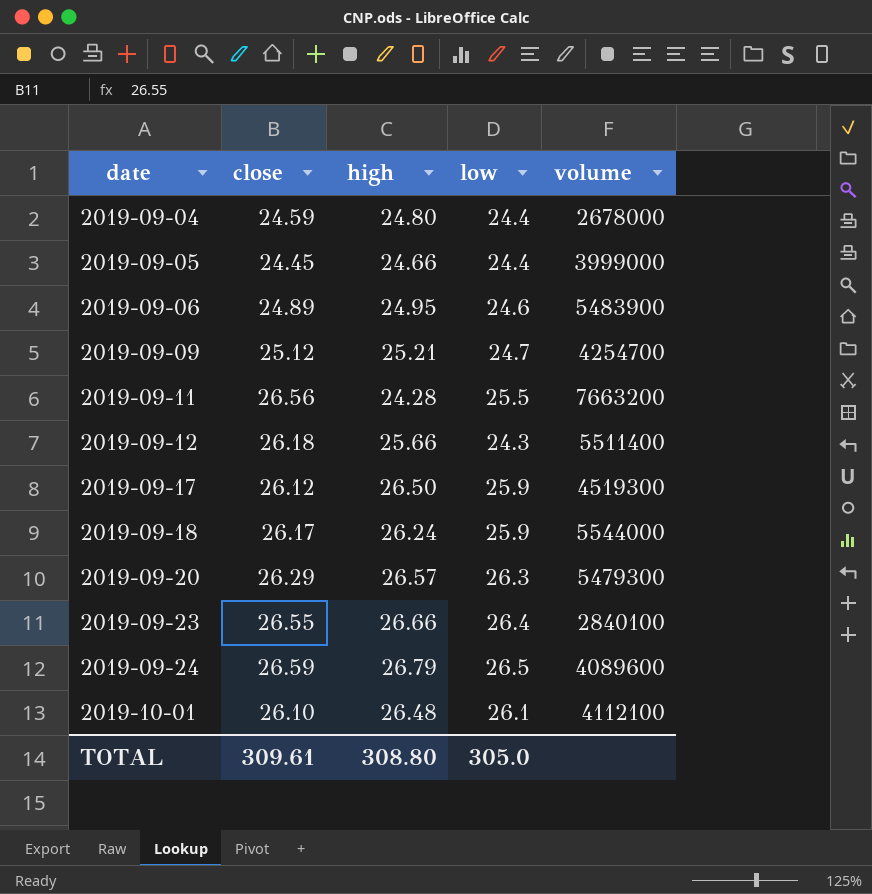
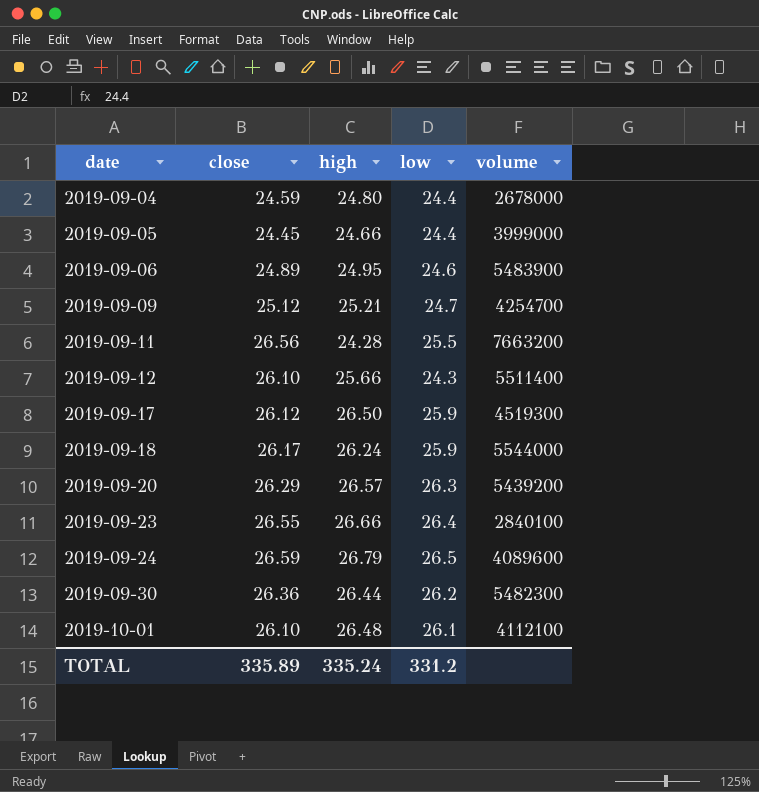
2019-09-12 | close: 26.18 -> 26.10
2019-09-20 | volume: 5479300 -> 5439200
row 2019-09-30: none -> 26.36 | 26.44 | 26.2 | 5482300
TOTAL | close: 309.61 -> 335.89
TOTAL | high: 308.80 -> 335.24
TOTAL | low: 305.0 -> 331.2

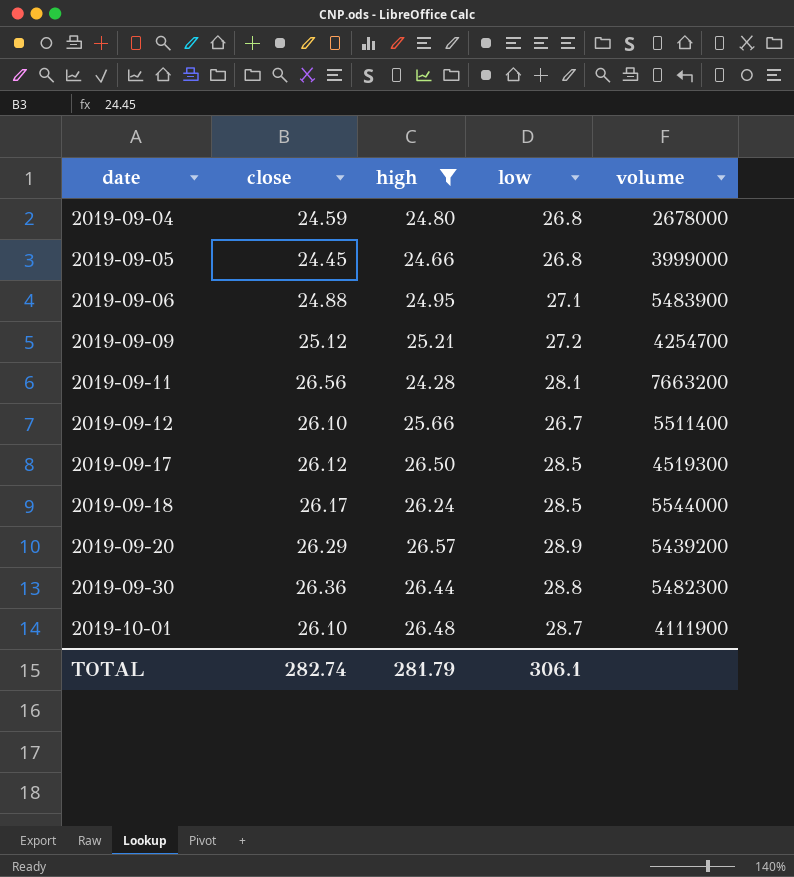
filter: none -> high <= 26.57
2019-09-04 | low: 24.4 -> 26.8
2019-09-05 | low: 24.4 -> 26.8
2019-09-06 | close: 24.89 -> 24.88
2019-09-06 | low: 24.6 -> 27.1
2019-09-09 | low: 24.7 -> 27.2
2019-09-11 | low: 25.5 -> 28.1
2019-09-12 | low: 24.3 -> 26.7
2019-09-17 | low: 25.9 -> 28.5
2019-09-18 | low: 25.9 -> 28.5
2019-09-20 | low: 26.3 -> 28.9
2019-09-30 | low: 26.2 -> 28.8
2019-10-01 | low: 26.1 -> 28.7
2019-10-01 | volume: 4112100 -> 4111900
TOTAL | close: 335.89 -> 282.74
TOTAL | high: 335.24 -> 281.79
TOTAL | low: 331.2 -> 306.1

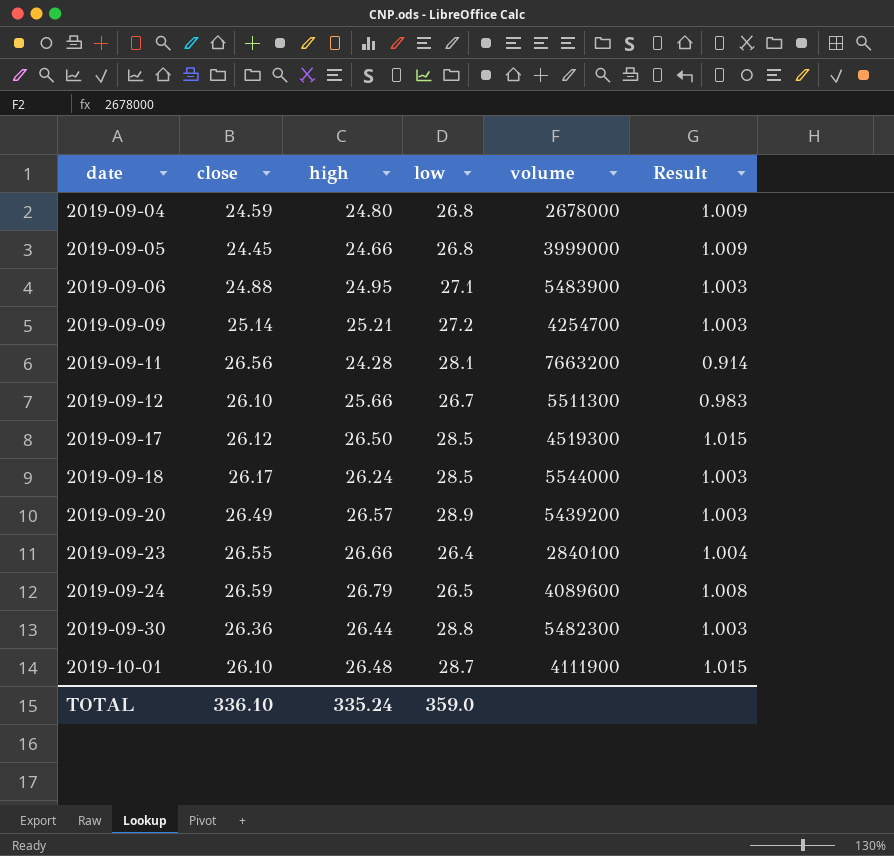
filter: high <= 26.57 -> none
column Result | formula: none -> [high] / [close]
2019-09-09 | close: 25.12 -> 25.14
2019-09-12 | volume: 5511400 -> 5511300
2019-09-20 | close: 26.29 -> 26.49
TOTAL | close: 282.74 -> 336.10
TOTAL | high: 281.79 -> 335.24
TOTAL | low: 306.1 -> 359.0

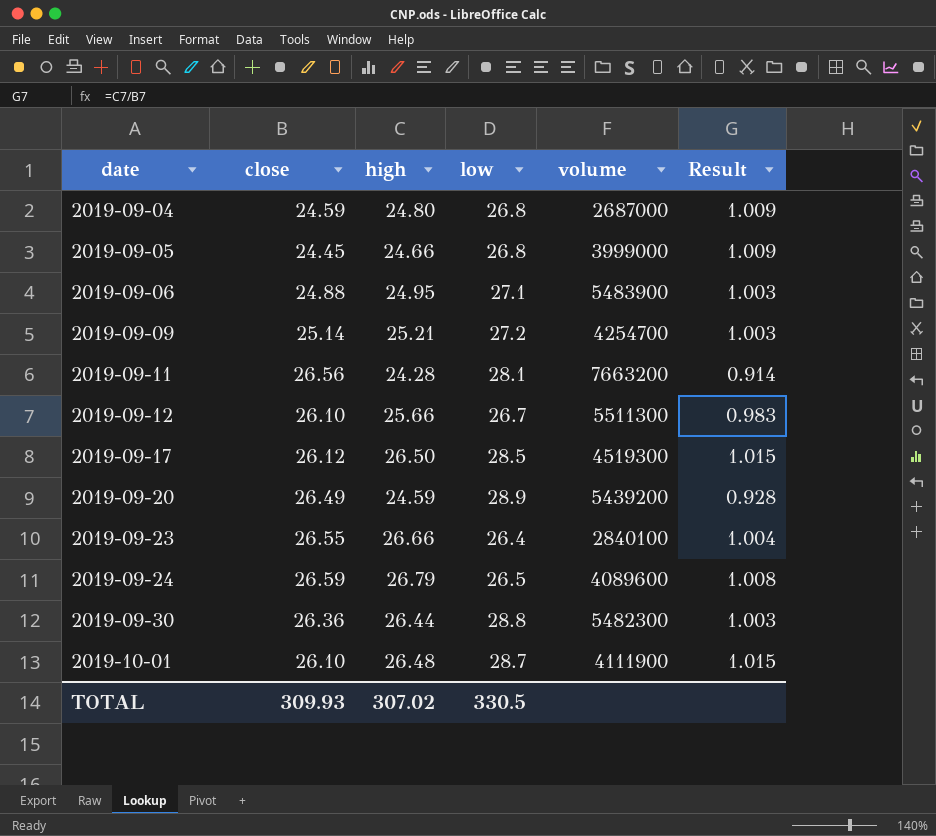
row 2019-09-18: 26.17 | 26.24 | 28.5 | 5544000 | 1.003 -> none
2019-09-04 | volume: 2678000 -> 2687000
2019-09-20 | high: 26.57 -> 24.59
2019-09-20 | Result: 1.003 -> 0.928
TOTAL | close: 336.10 -> 309.93
TOTAL | high: 335.24 -> 307.02
TOTAL | low: 359.0 -> 330.5

